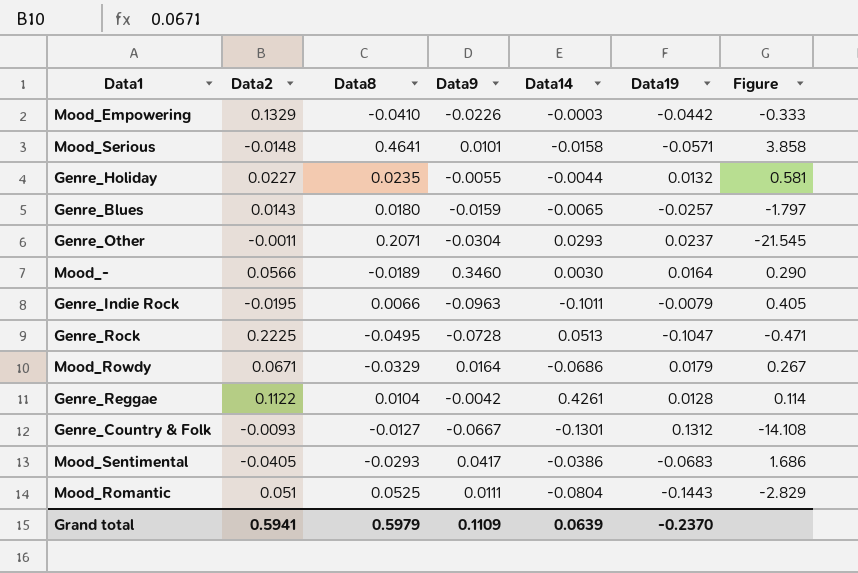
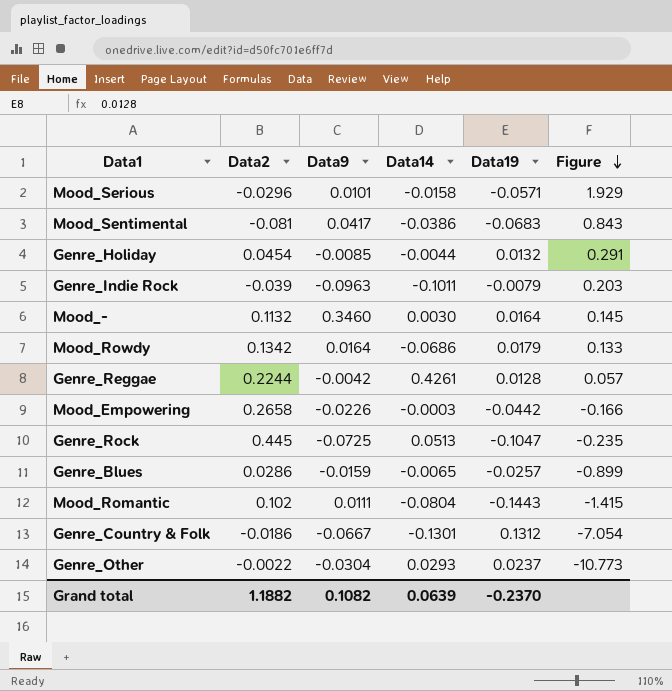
row order: none -> Figure descending
column Data8 | position: 3 -> none
Mood_Serious | Data2: -0.0148 -> -0.0296
Mood_Serious | Figure: 3.858 -> 1.929
Mood_Sentimental | Data2: -0.0405 -> -0.081
Mood_Sentimental | Figure: 1.686 -> 0.843
Genre_Holiday | Data2: 0.0227 -> 0.0454
Genre_Holiday | Data9: -0.0055 -> -0.0085
Genre_Holiday | Figure: 0.581 -> 0.291
Genre_Indie Rock | Data2: -0.0195 -> -0.039
Genre_Indie Rock | Figure: 0.405 -> 0.203
Mood_- | Data2: 0.0566 -> 0.1132
Mood_- | Figure: 0.290 -> 0.145
Mood_Rowdy | Data2: 0.0671 -> 0.1342
Mood_Rowdy | Figure: 0.267 -> 0.133
Genre_Reggae | Data2: 0.1122 -> 0.2244
Genre_Reggae | Figure: 0.114 -> 0.057
Mood_Empowering | Data2: 0.1329 -> 0.2658
Mood_Empowering | Figure: -0.333 -> -0.166
Genre_Rock | Data2: 0.2225 -> 0.445
Genre_Rock | Data9: -0.0728 -> -0.0725
Genre_Rock | Figure: -0.471 -> -0.235
Genre_Blues | Data2: 0.0143 -> 0.0286
Genre_Blues | Figure: -1.797 -> -0.899
Mood_Romantic | Data2: 0.051 -> 0.102
Mood_Romantic | Figure: -2.829 -> -1.415
Genre_Country & Folk | Data2: -0.0093 -> -0.0186
Genre_Country & Folk | Figure: -14.108 -> -7.054
Genre_Other | Data2: -0.0011 -> -0.0022
Genre_Other | Figure: -21.545 -> -10.773
Grand total | Data2: 0.5941 -> 1.1882
Grand total | Data9: 0.1109 -> 0.1082

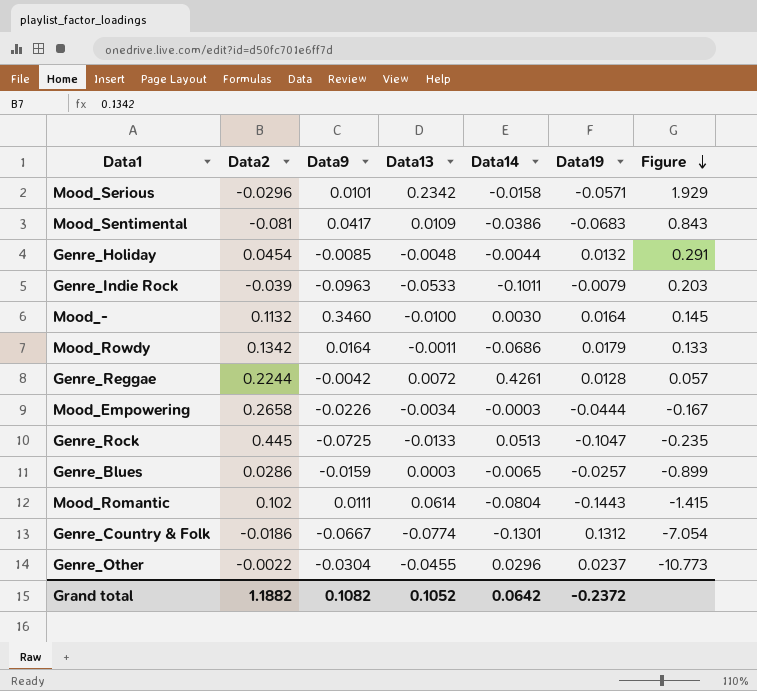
column Data13 | position: none -> 4
Mood_Empowering | Data19: -0.0442 -> -0.0444
Mood_Empowering | Figure: -0.166 -> -0.167
Genre_Other | Data14: 0.0293 -> 0.0296
Grand total | Data14: 0.0639 -> 0.0642
Grand total | Data19: -0.2370 -> -0.2372

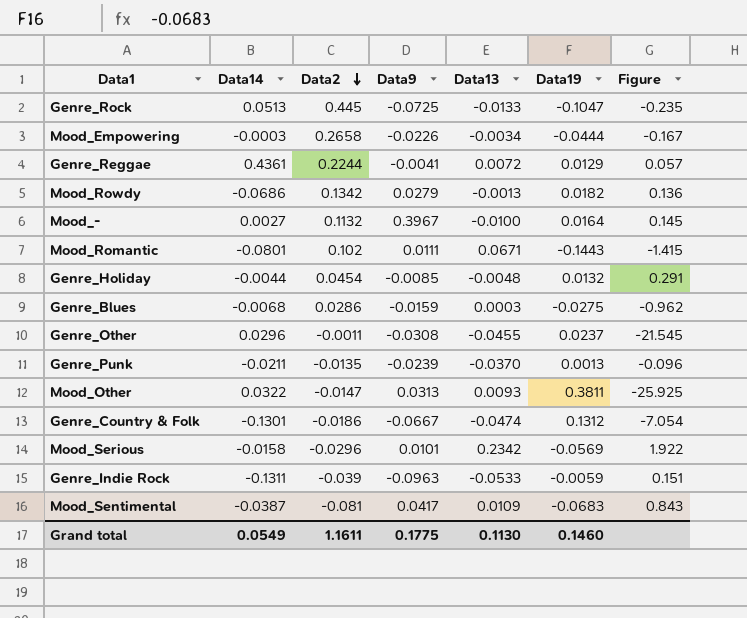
row order: Figure descending -> Data2 descending
column Data14 | position: 5 -> 2
Genre_Reggae | Data14: 0.4261 -> 0.4361
Genre_Reggae | Data9: -0.0042 -> -0.0041
Genre_Reggae | Data19: 0.0128 -> 0.0129
Mood_Rowdy | Data9: 0.0164 -> 0.0279
Mood_Rowdy | Data13: -0.0011 -> -0.0013
Mood_Rowdy | Data19: 0.0179 -> 0.0182
Mood_Rowdy | Figure: 0.133 -> 0.136
Mood_- | Data14: 0.0030 -> 0.0027
Mood_- | Data9: 0.3460 -> 0.3967
Mood_Romantic | Data14: -0.0804 -> -0.0801
Mood_Romantic | Data13: 0.0614 -> 0.0671
Genre_Blues | Data14: -0.0065 -> -0.0068
Genre_Blues | Data19: -0.0257 -> -0.0275
Genre_Blues | Figure: -0.899 -> -0.962
Genre_Other | Data2: -0.0022 -> -0.0011
Genre_Other | Data9: -0.0304 -> -0.0308
Genre_Other | Figure: -10.773 -> -21.545
row Genre_Punk: none -> -0.0211 | -0.0135 | -0.0239 | -0.0370 | 0.0013 | -0.096
row Mood_Other: none -> 0.0322 | -0.0147 | 0.0313 | 0.0093 | 0.3811 | -25.925
Genre_Country & Folk | Data13: -0.0774 -> -0.0474
Mood_Serious | Data19: -0.0571 -> -0.0569
Mood_Serious | Figure: 1.929 -> 1.922
Genre_Indie Rock | Data14: -0.1011 -> -0.1311
Genre_Indie Rock | Data19: -0.0079 -> -0.0059
Genre_Indie Rock | Figure: 0.203 -> 0.151
Mood_Sentimental | Data14: -0.0386 -> -0.0387
Grand total | Data14: 0.0642 -> 0.0549
Grand total | Data2: 1.1882 -> 1.1611
Grand total | Data9: 0.1082 -> 0.1775
Grand total | Data13: 0.1052 -> 0.1130
Grand total | Data19: -0.2372 -> 0.1460

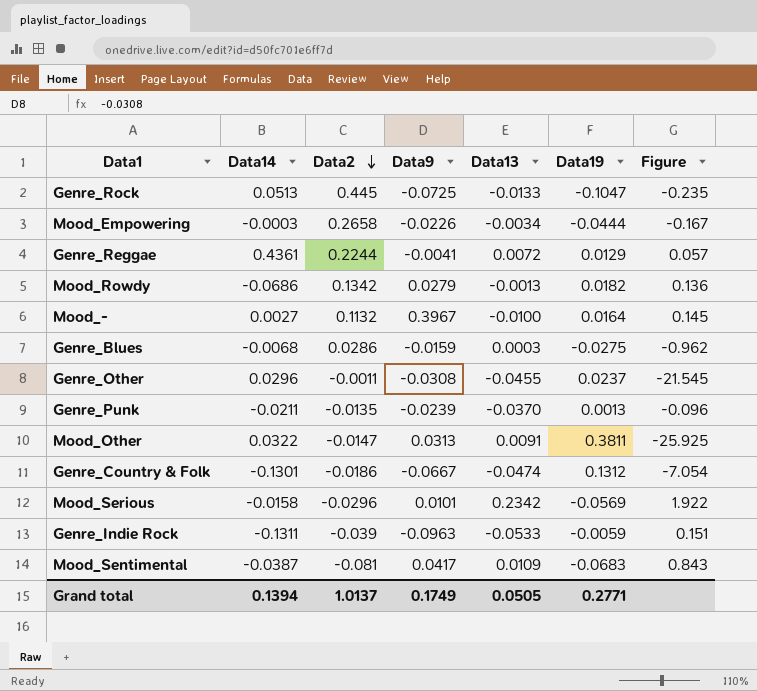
row Mood_Romantic: -0.0801 | 0.102 | 0.0111 | 0.0671 | -0.1443 | -1.415 -> none
row Genre_Holiday: -0.0044 | 0.0454 | -0.0085 | -0.0048 | 0.0132 | 0.291 -> none
Mood_Other | Data13: 0.0093 -> 0.0091
Grand total | Data14: 0.0549 -> 0.1394
Grand total | Data2: 1.1611 -> 1.0137
Grand total | Data9: 0.1775 -> 0.1749
Grand total | Data13: 0.1130 -> 0.0505
Grand total | Data19: 0.1460 -> 0.2771

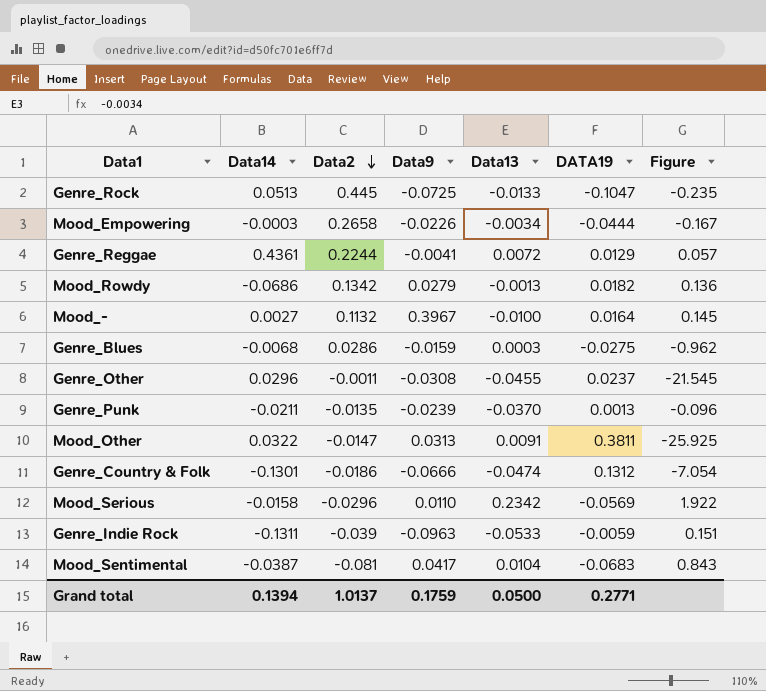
column name: Data19 -> DATA19
Genre_Country & Folk | Data9: -0.0667 -> -0.0666
Mood_Serious | Data9: 0.0101 -> 0.0110
Mood_Sentimental | Data13: 0.0109 -> 0.0104
Grand total | Data9: 0.1749 -> 0.1759
Grand total | Data13: 0.0505 -> 0.0500

